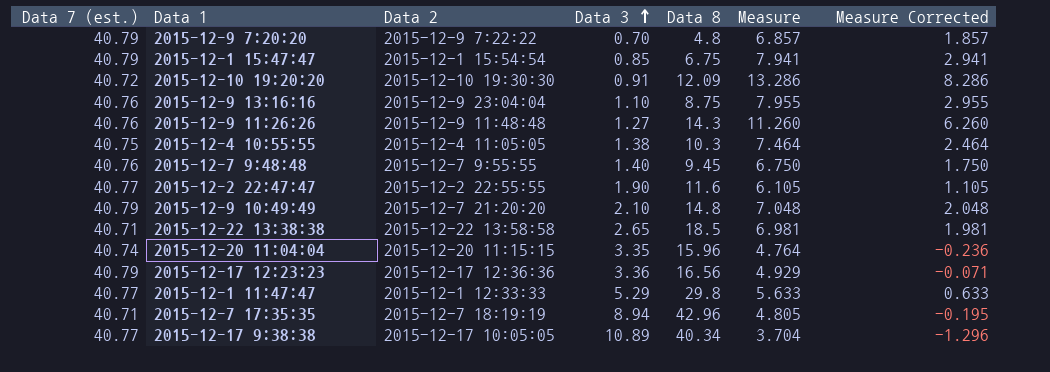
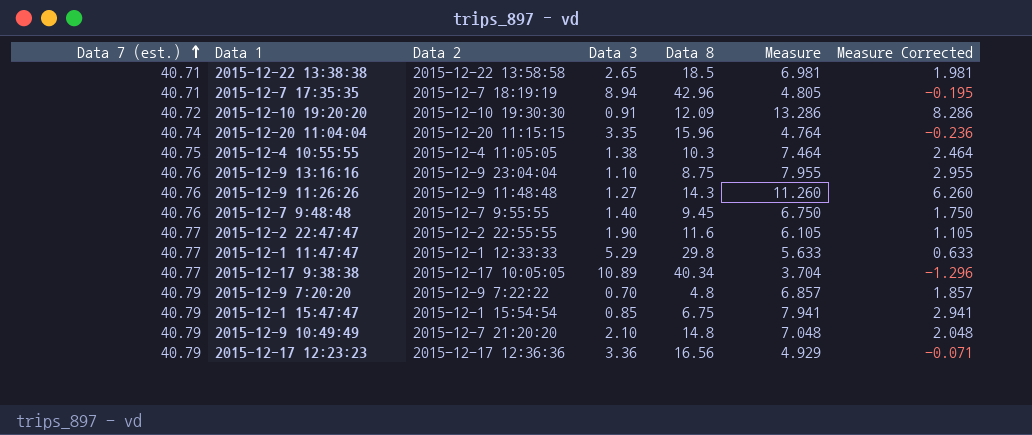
row order: Data 3 ascending -> Data 7 (est.) ascending

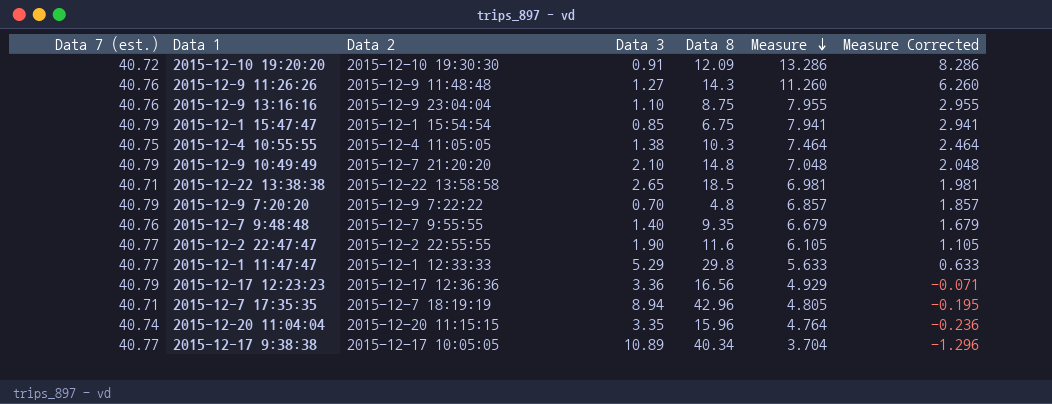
row order: Data 7 (est.) ascending -> Measure descending
2015-12-7 9:48:48 | Data 8: 9.45 -> 9.35
2015-12-7 9:48:48 | Measure: 6.750 -> 6.679
2015-12-7 9:48:48 | Measure Corrected: 1.750 -> 1.679

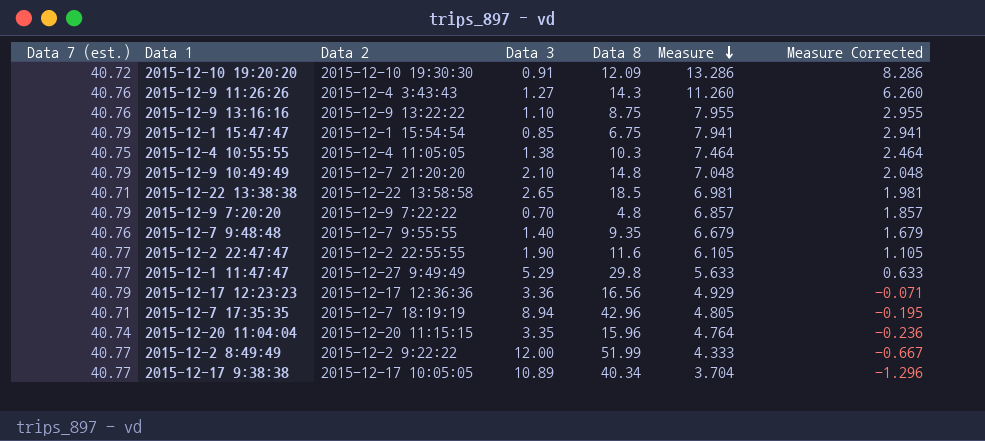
2015-12-9 11:26:26 | Data 2: 2015-12-9 11:48:48 -> 2015-12-4 3:43:43
2015-12-9 13:16:16 | Data 2: 2015-12-9 23:04:04 -> 2015-12-9 13:22:22
2015-12-1 11:47:47 | Data 2: 2015-12-1 12:33:33 -> 2015-12-27 9:49:49
row 2015-12-2 8:49:49: none -> 40.77 | 2015-12-2 9:22:22 | 12.00 | 51.99 | 4.333 | -0.667

